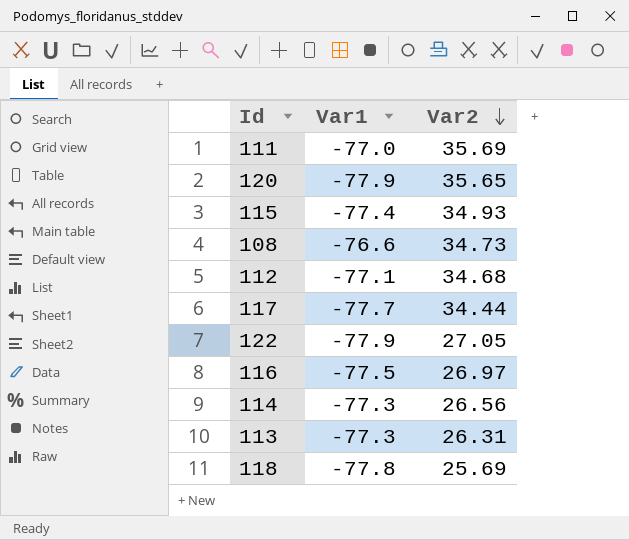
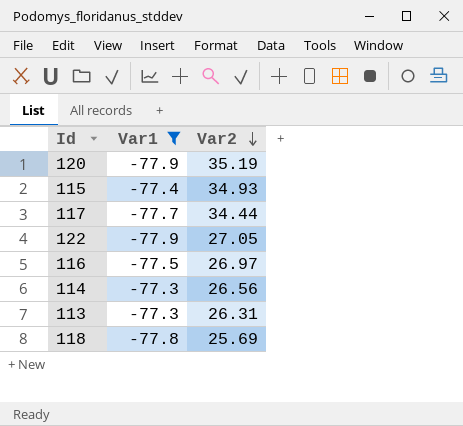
filter: none -> Var1 <= -77.3
120 | Var2: 35.65 -> 35.19

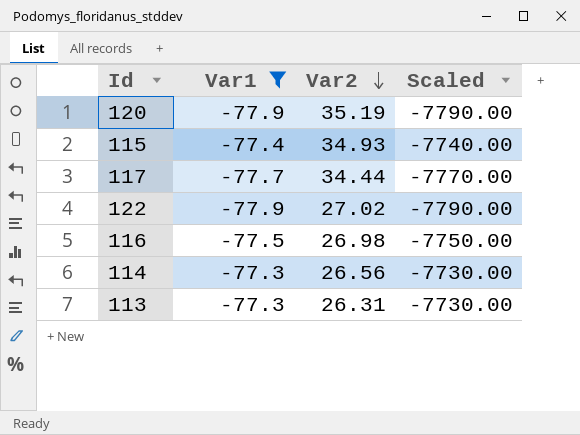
column Scaled | formula: none -> [Var1] * 100
row 118: -77.8 | 25.69 -> none
122 | Var2: 27.05 -> 27.02
116 | Var2: 26.97 -> 26.98

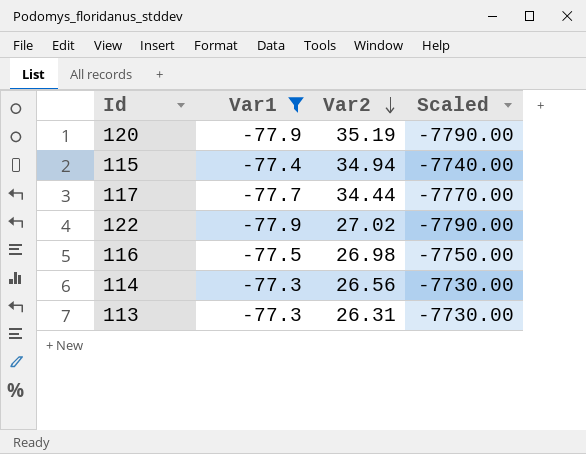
115 | Var2: 34.93 -> 34.94

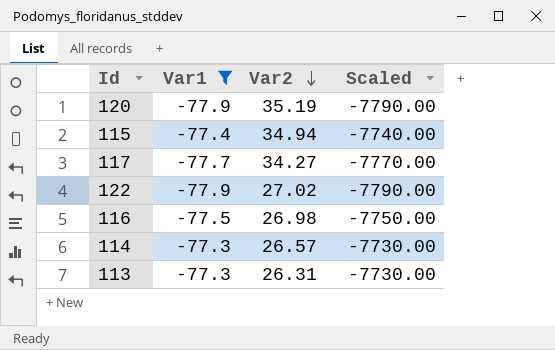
117 | Var2: 34.44 -> 34.27
114 | Var2: 26.56 -> 26.57

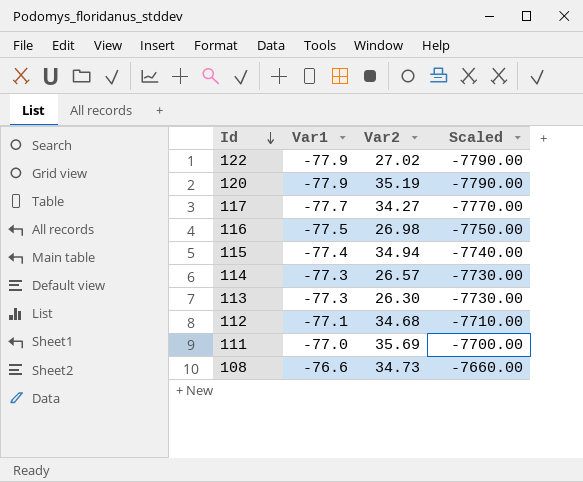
filter: Var1 <= -77.3 -> none
row order: Var2 descending -> Id descending
113 | Var2: 26.31 -> 26.30

